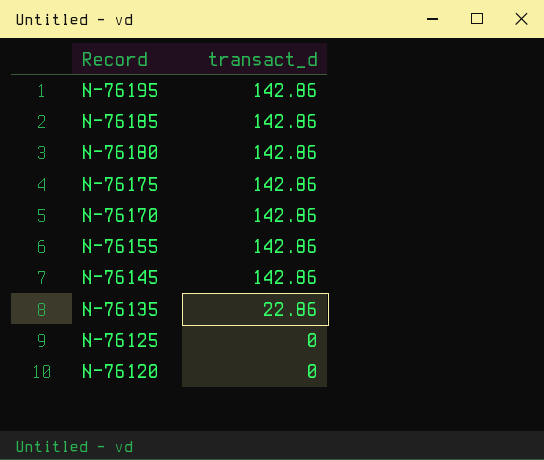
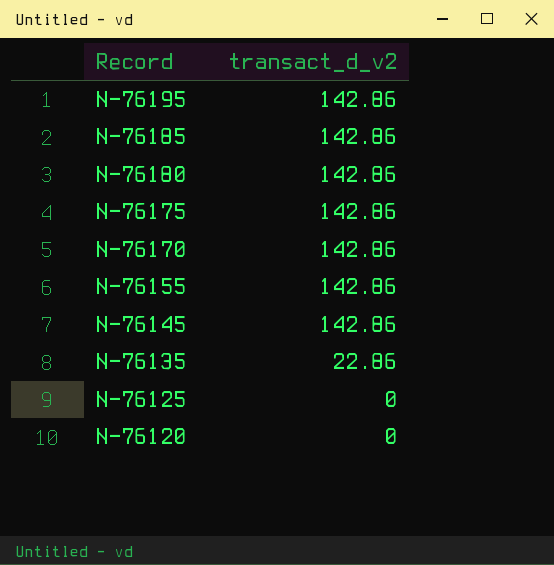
column name: transact_d -> transact_d_v2

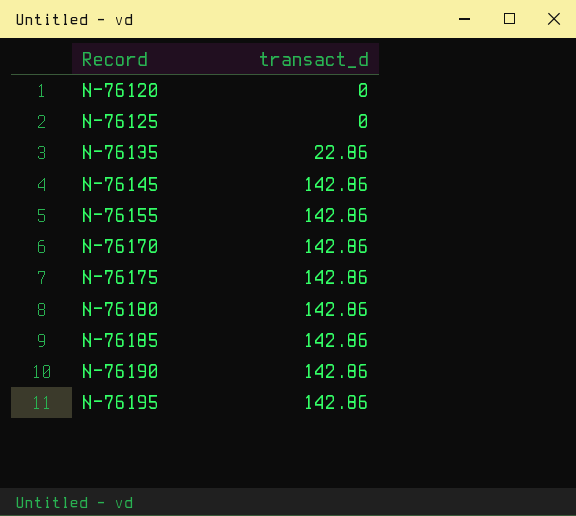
row order: Record descending -> Record ascending
column name: transact_d_v2 -> transact_d
row N-76190: none -> 142.86

